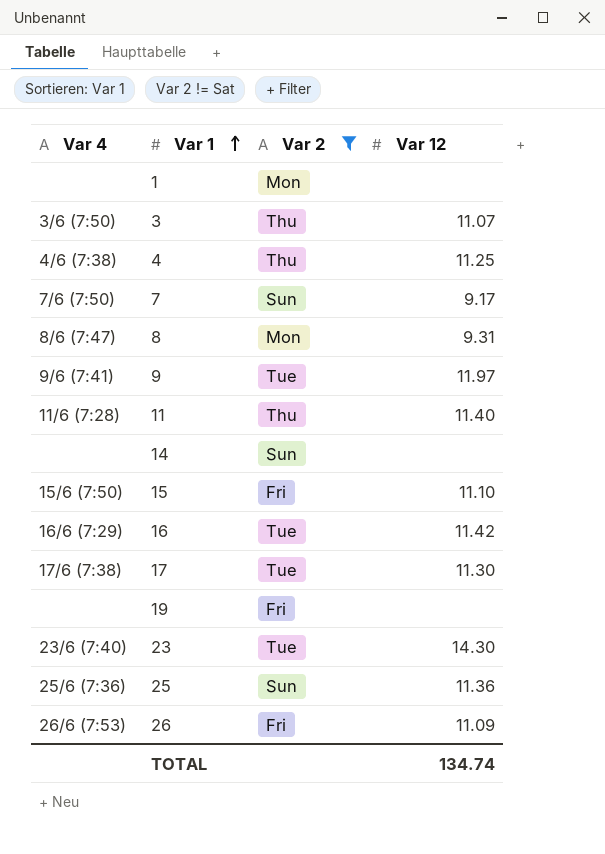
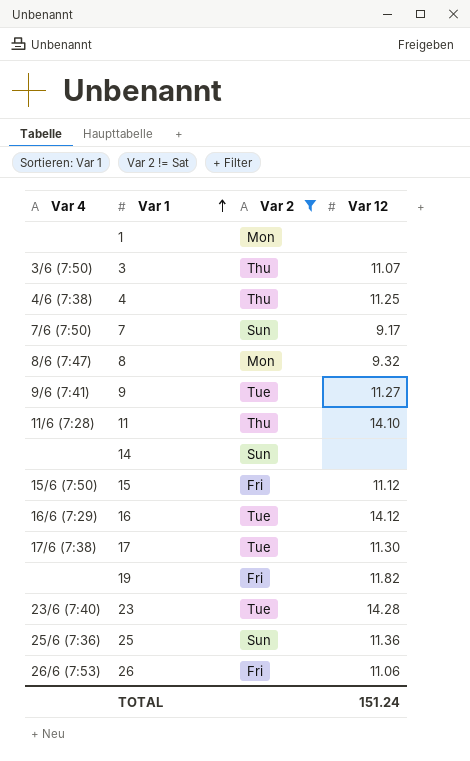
8 | Var 12: 9.31 -> 9.32
9 | Var 12: 11.97 -> 11.27
11 | Var 12: 11.40 -> 14.10
15 | Var 12: 11.10 -> 11.12
16 | Var 12: 11.42 -> 14.12
19 | Var 12: none -> 11.82
23 | Var 12: 14.30 -> 14.28
26 | Var 12: 11.09 -> 11.06
TOTAL | Var 12: 134.74 -> 151.24

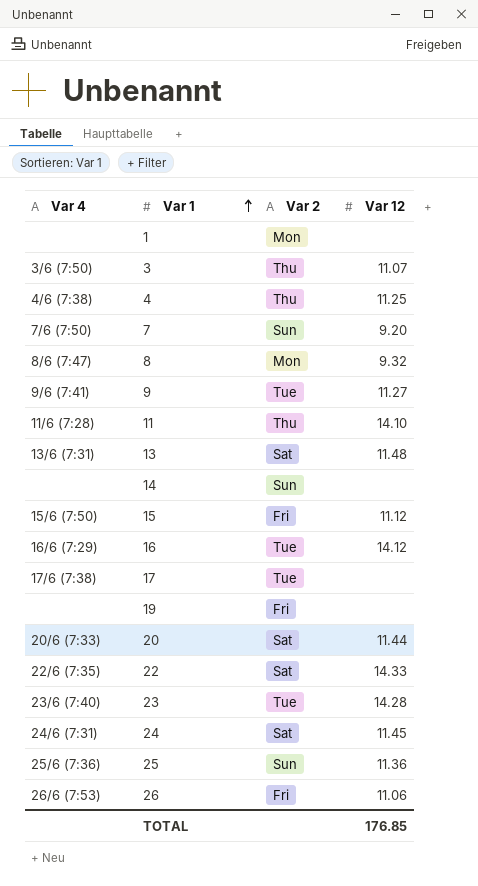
filter: Var 2 != Sat -> none
7 | Var 12: 9.17 -> 9.20
17 | Var 12: 11.30 -> none
19 | Var 12: 11.82 -> none
TOTAL | Var 12: 151.24 -> 176.85

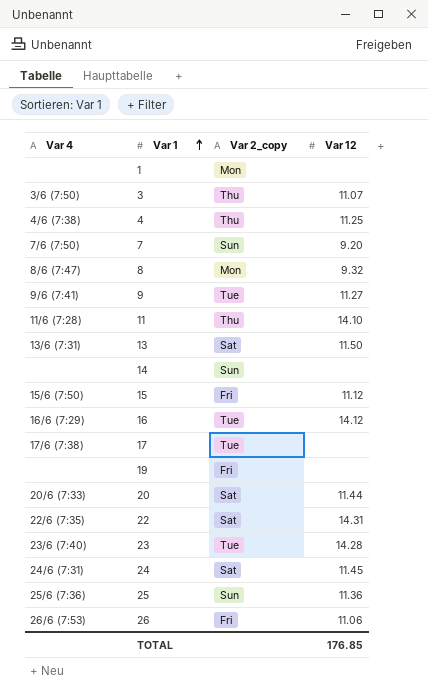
column name: Var 2 -> Var 2_copy
13 | Var 12: 11.48 -> 11.50
22 | Var 12: 14.33 -> 14.31

